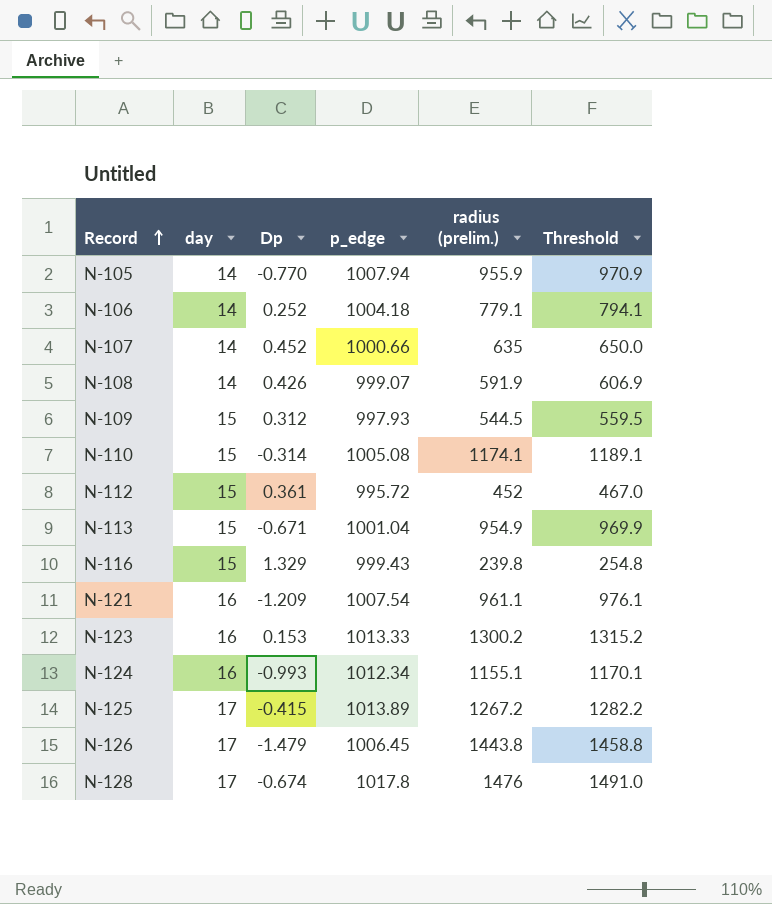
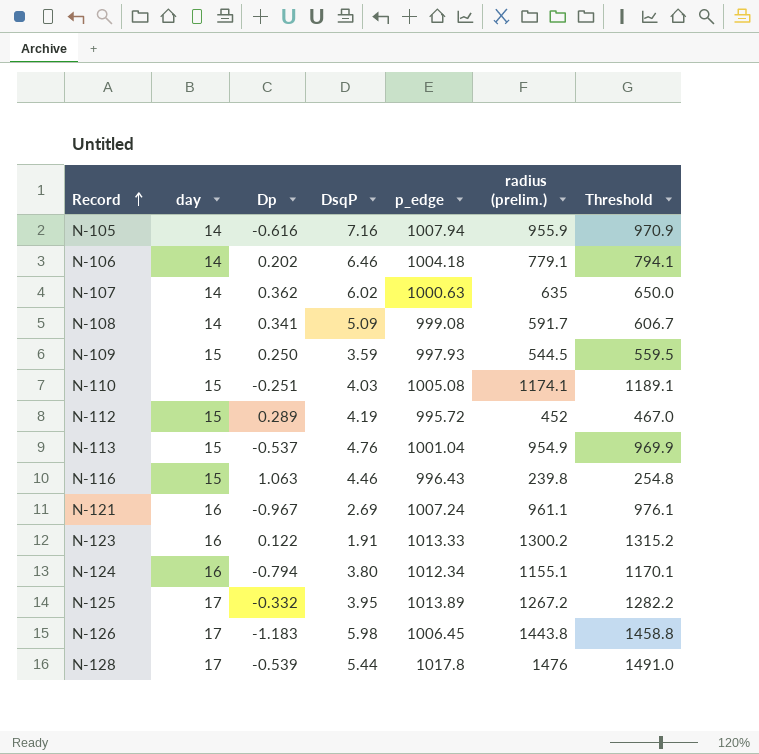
column DsqP | position: none -> 4
N-105 | Dp: -0.770 -> -0.616
N-106 | Dp: 0.252 -> 0.202
N-107 | Dp: 0.452 -> 0.362
N-107 | p_edge: 1000.66 -> 1000.63
N-108 | Dp: 0.426 -> 0.341
N-108 | p_edge: 999.07 -> 999.08
N-108 | radius (prelim.): 591.9 -> 591.7
N-108 | Threshold: 606.9 -> 606.7
N-109 | Dp: 0.312 -> 0.250
N-110 | Dp: -0.314 -> -0.251
N-112 | Dp: 0.361 -> 0.289
N-113 | Dp: -0.671 -> -0.537
N-116 | Dp: 1.329 -> 1.063
N-116 | p_edge: 999.43 -> 996.43
N-121 | Dp: -1.209 -> -0.967
N-121 | p_edge: 1007.54 -> 1007.24
N-123 | Dp: 0.153 -> 0.122
N-124 | Dp: -0.993 -> -0.794
N-125 | Dp: -0.415 -> -0.332
N-126 | Dp: -1.479 -> -1.183
N-128 | Dp: -0.674 -> -0.539

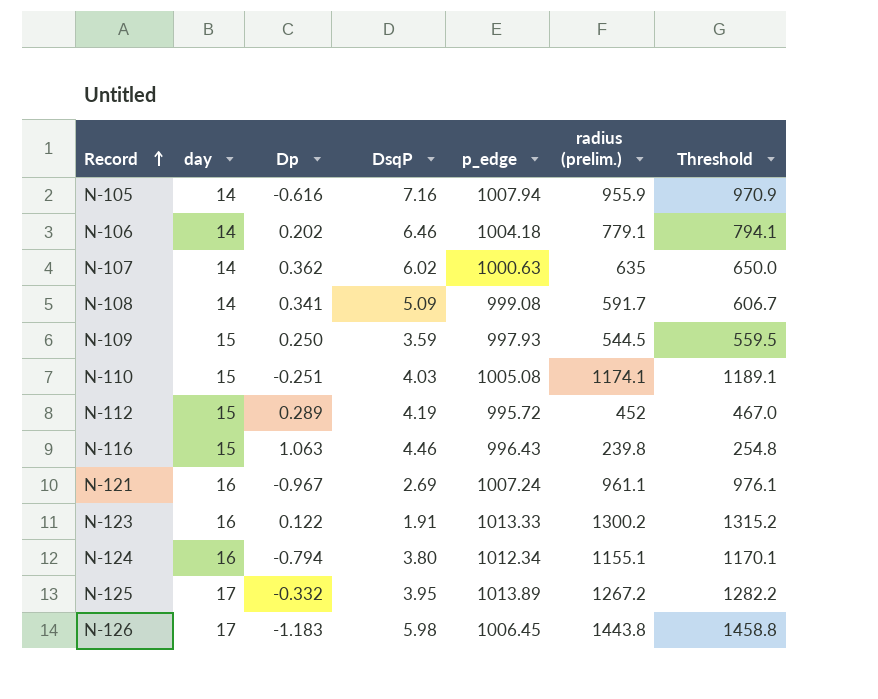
row N-113: 15 | -0.537 | 4.76 | 1001.04 | 954.9 | 969.9 -> none
row N-128: 17 | -0.539 | 5.44 | 1017.8 | 1476 | 1491.0 -> none

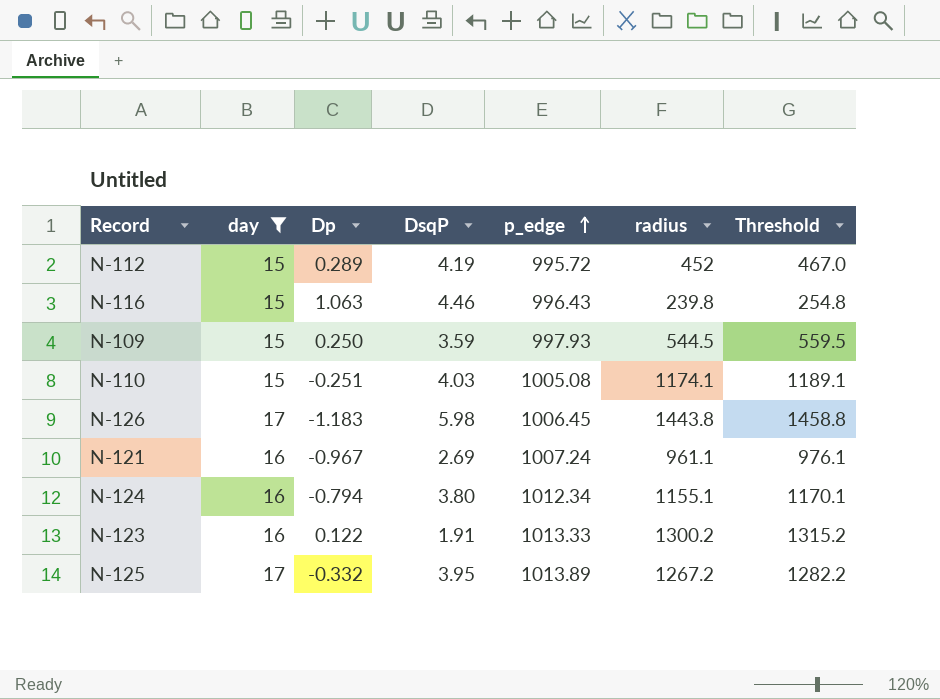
filter: none -> day != 14
row order: Record ascending -> p_edge ascending
column name: radius (prelim.) -> radius

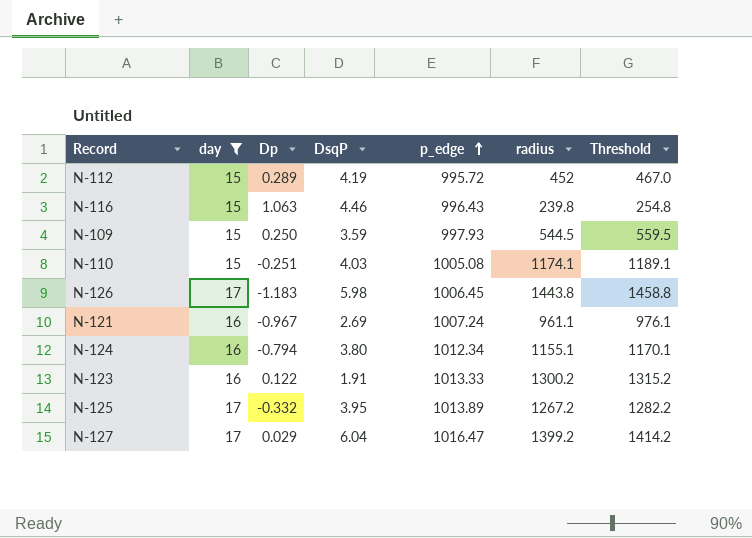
row N-127: none -> 17 | 0.029 | 6.04 | 1016.47 | 1399.2 | 1414.2

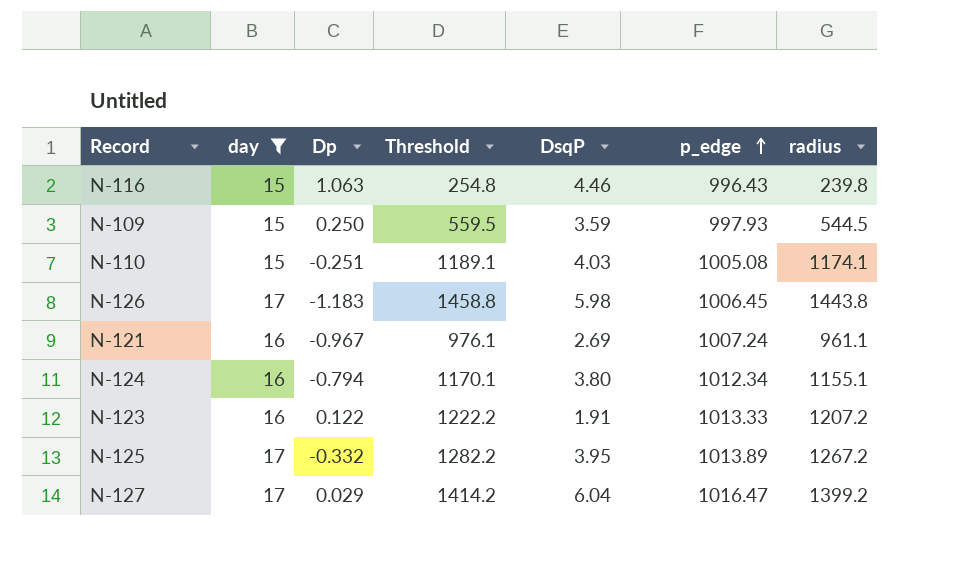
column Threshold | position: 7 -> 4
row N-112: 15 | 0.289 | 4.19 | 995.72 | 452 | 467.0 -> none
N-123 | Threshold: 1315.2 -> 1222.2
N-123 | radius: 1300.2 -> 1207.2

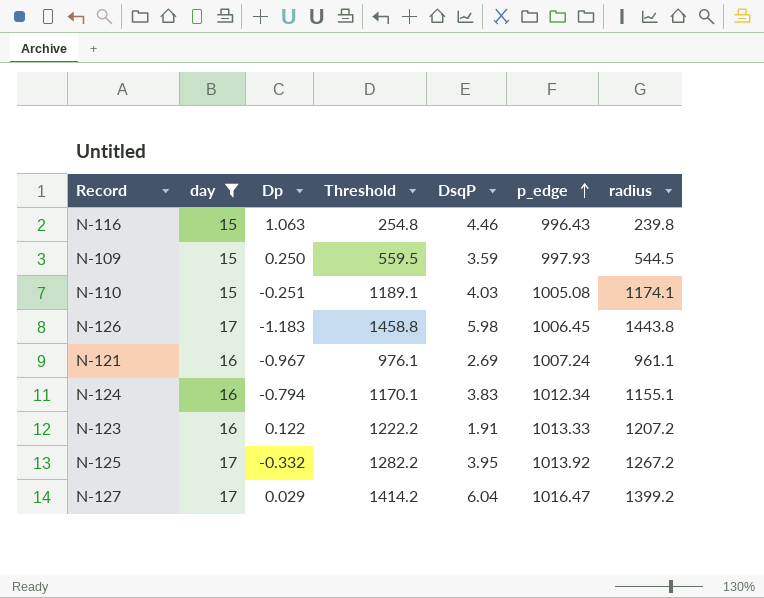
N-124 | DsqP: 3.80 -> 3.83
N-125 | p_edge: 1013.89 -> 1013.92

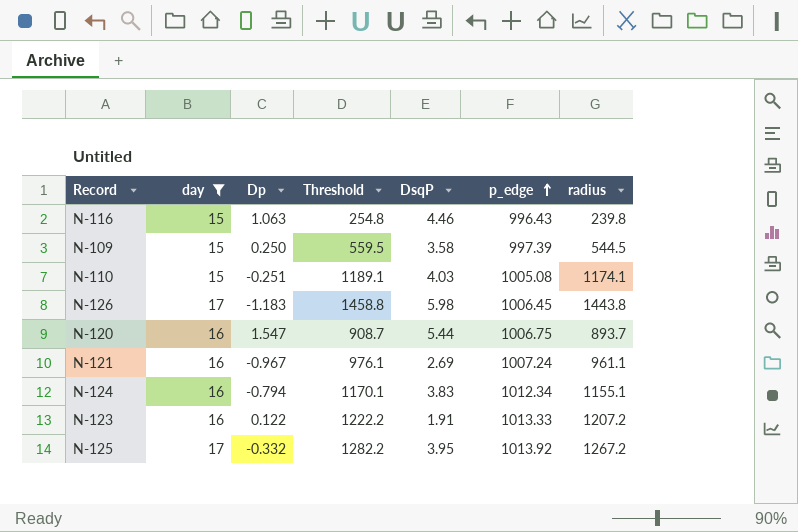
row N-127: 17 | 0.029 | 1414.2 | 6.04 | 1016.47 | 1399.2 -> none
N-109 | DsqP: 3.59 -> 3.58
N-109 | p_edge: 997.93 -> 997.39
row N-120: none -> 16 | 1.547 | 908.7 | 5.44 | 1006.75 | 893.7

